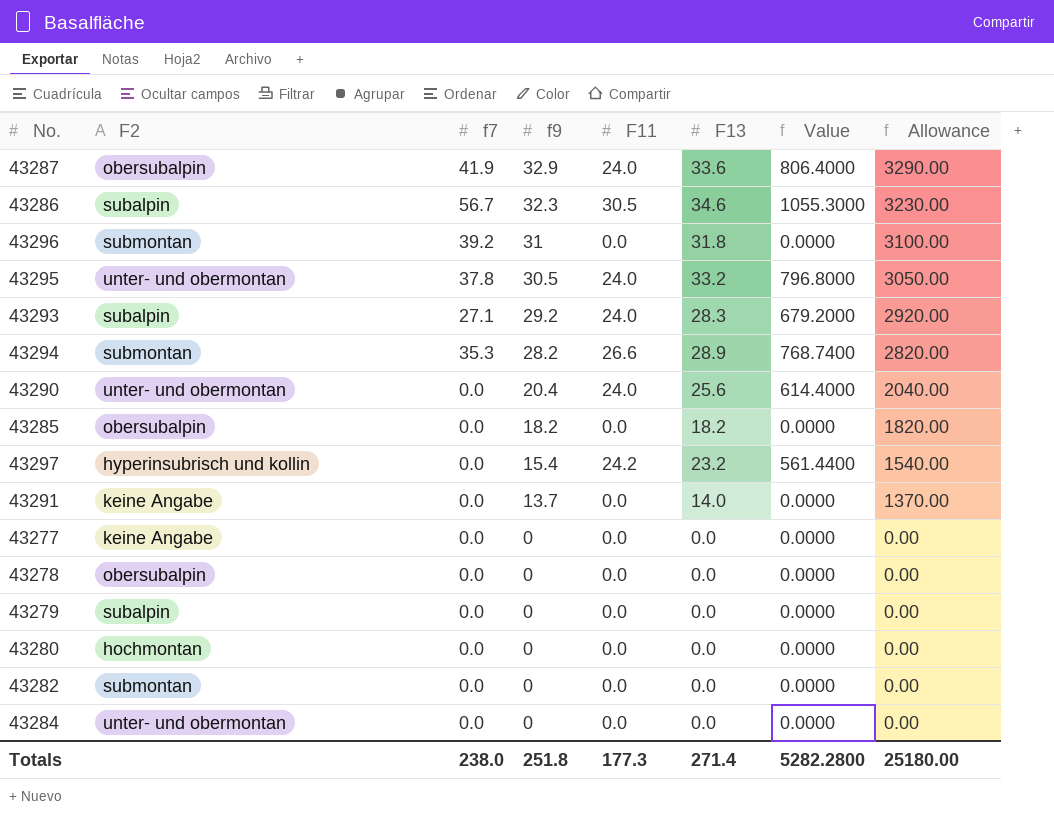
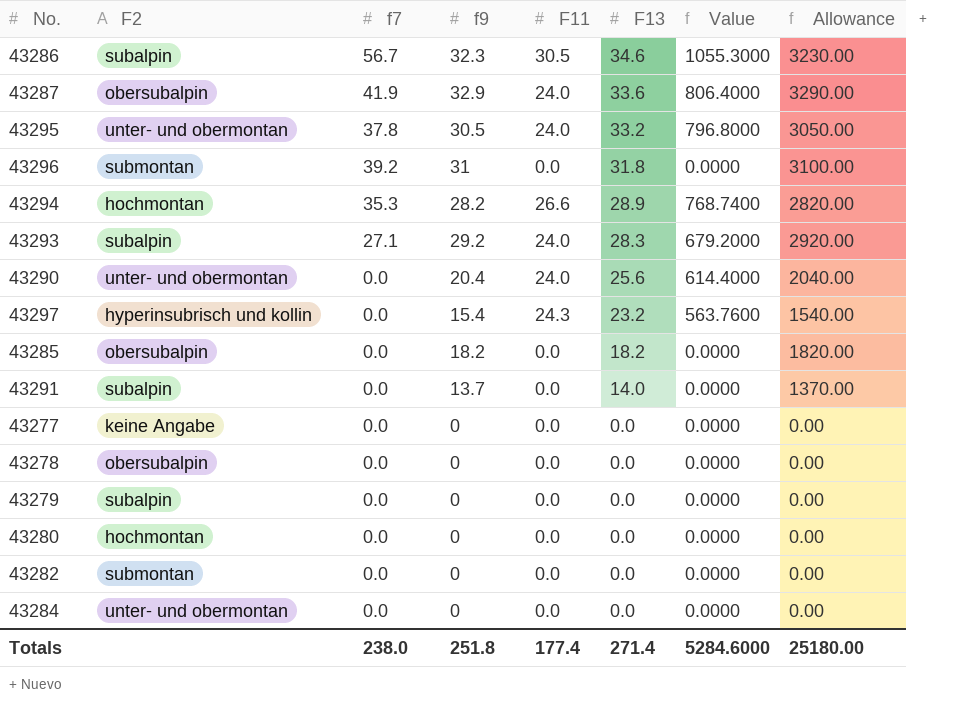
row order: f9 descending -> F13 descending
43294 | F2: submontan -> hochmontan
43297 | F11: 24.2 -> 24.3
43297 | Value: 561.4400 -> 563.7600
43291 | F2: keine Angabe -> subalpin
Totals | F11: 177.3 -> 177.4
Totals | Value: 5282.2800 -> 5284.6000

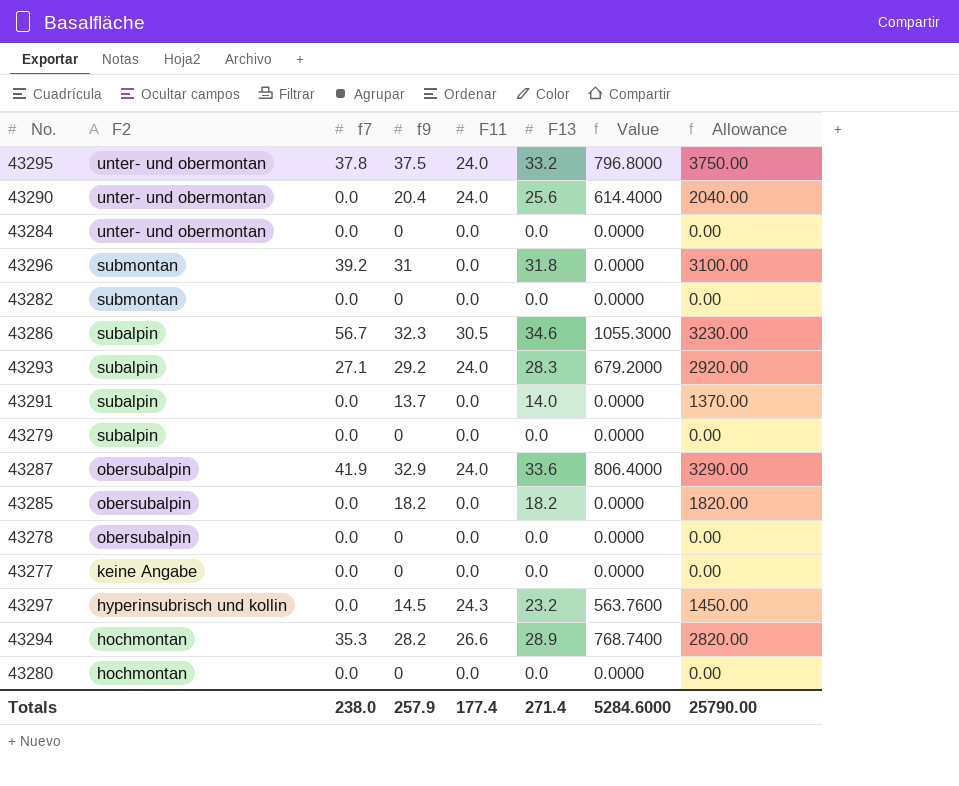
row order: F13 descending -> F2 descending
43295 | f9: 30.5 -> 37.5
43295 | Allowance: 3050.00 -> 3750.00
43297 | f9: 15.4 -> 14.5
43297 | Allowance: 1540.00 -> 1450.00
Totals | f9: 251.8 -> 257.9
Totals | Allowance: 25180.00 -> 25790.00

